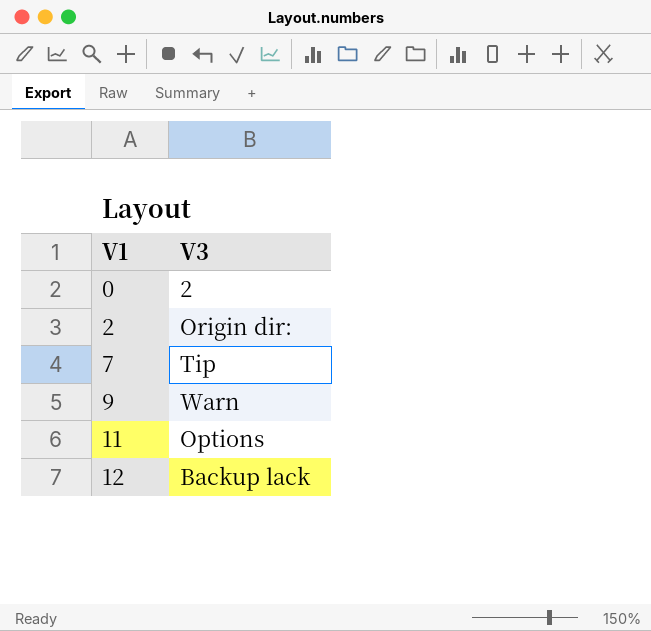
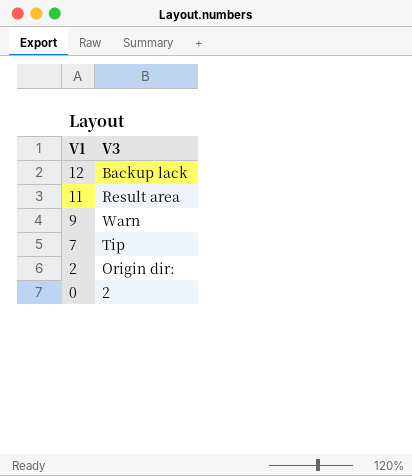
row order: V1 ascending -> V1 descending
11 | V3: Options -> Result area

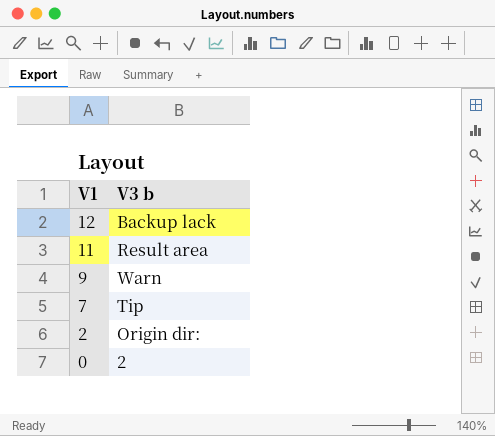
column name: V3 -> V3 b

